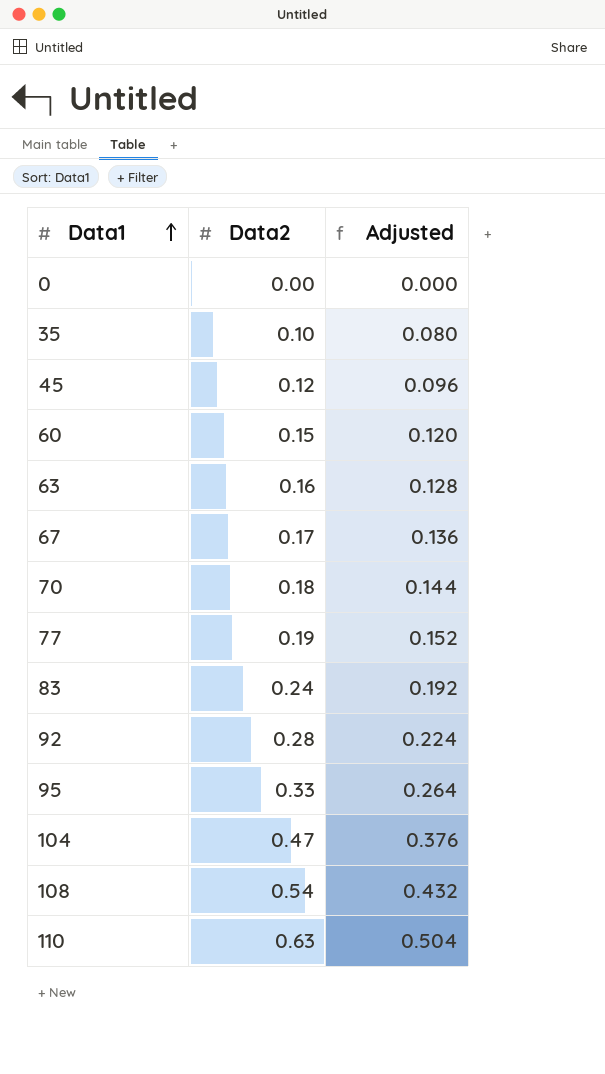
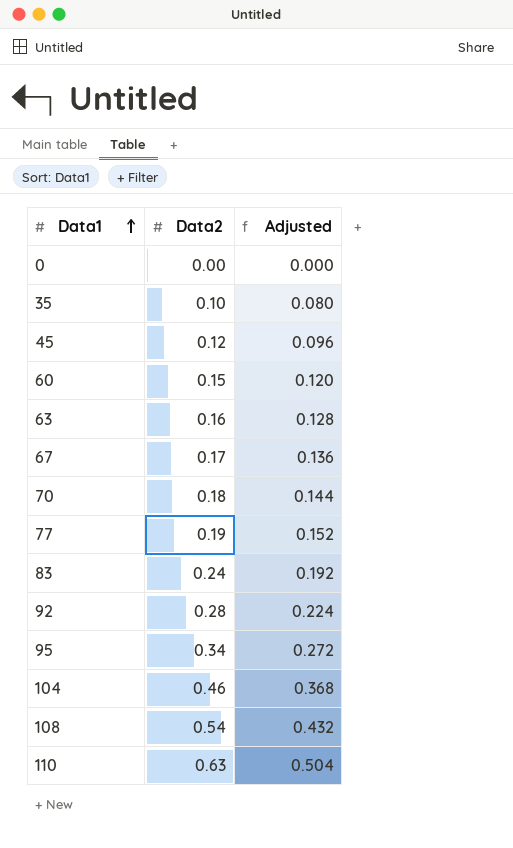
95 | Data2: 0.33 -> 0.34
95 | Adjusted: 0.264 -> 0.272
104 | Data2: 0.47 -> 0.46
104 | Adjusted: 0.376 -> 0.368

